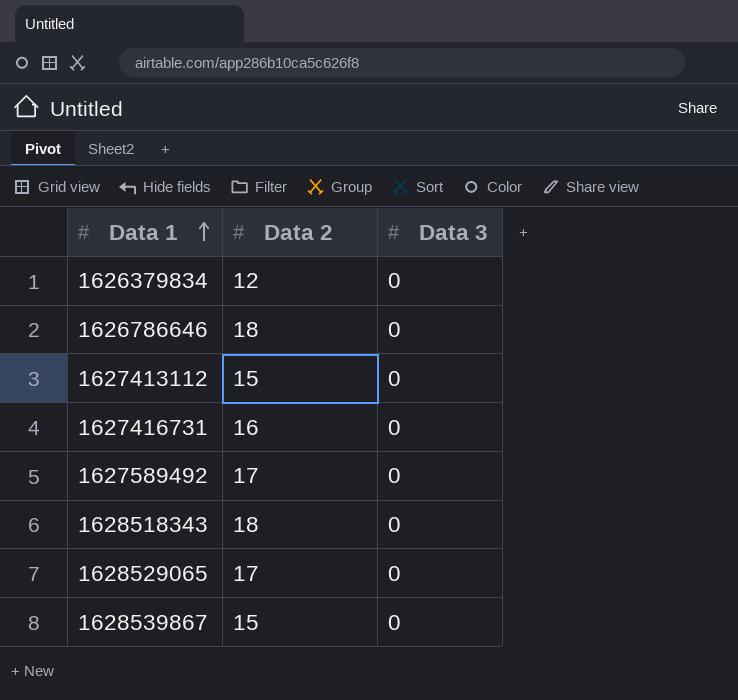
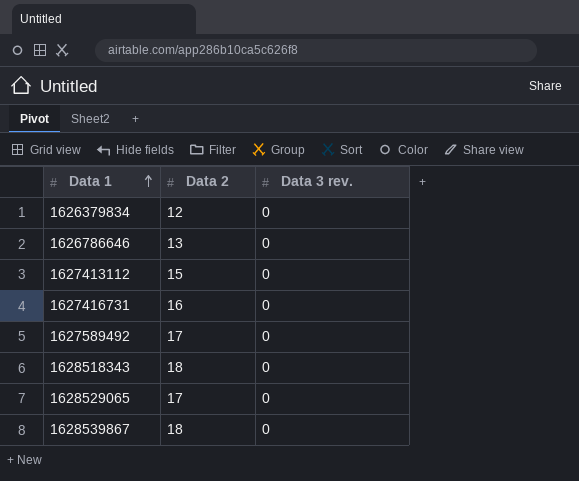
column name: Data 3 -> Data 3 rev.
1626786646 | Data 2: 18 -> 13
1628539867 | Data 2: 15 -> 18

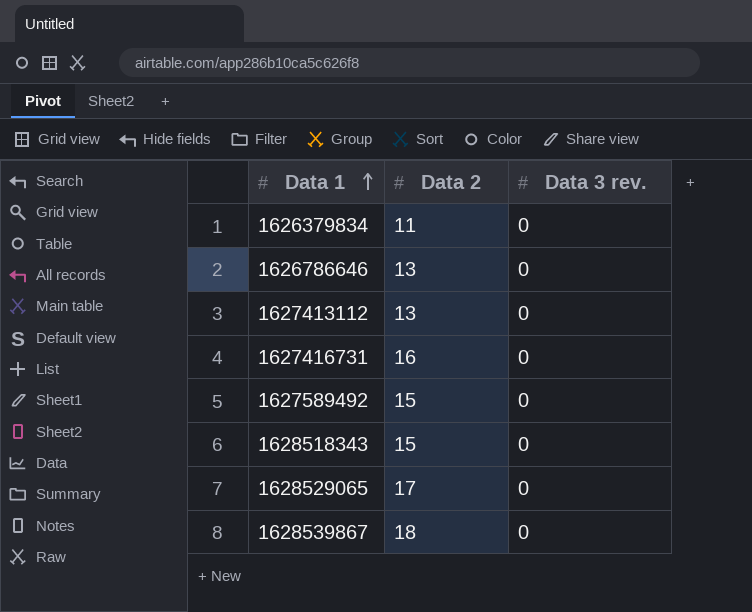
1626379834 | Data 2: 12 -> 11
1627413112 | Data 2: 15 -> 13
1627589492 | Data 2: 17 -> 15
1628518343 | Data 2: 18 -> 15

